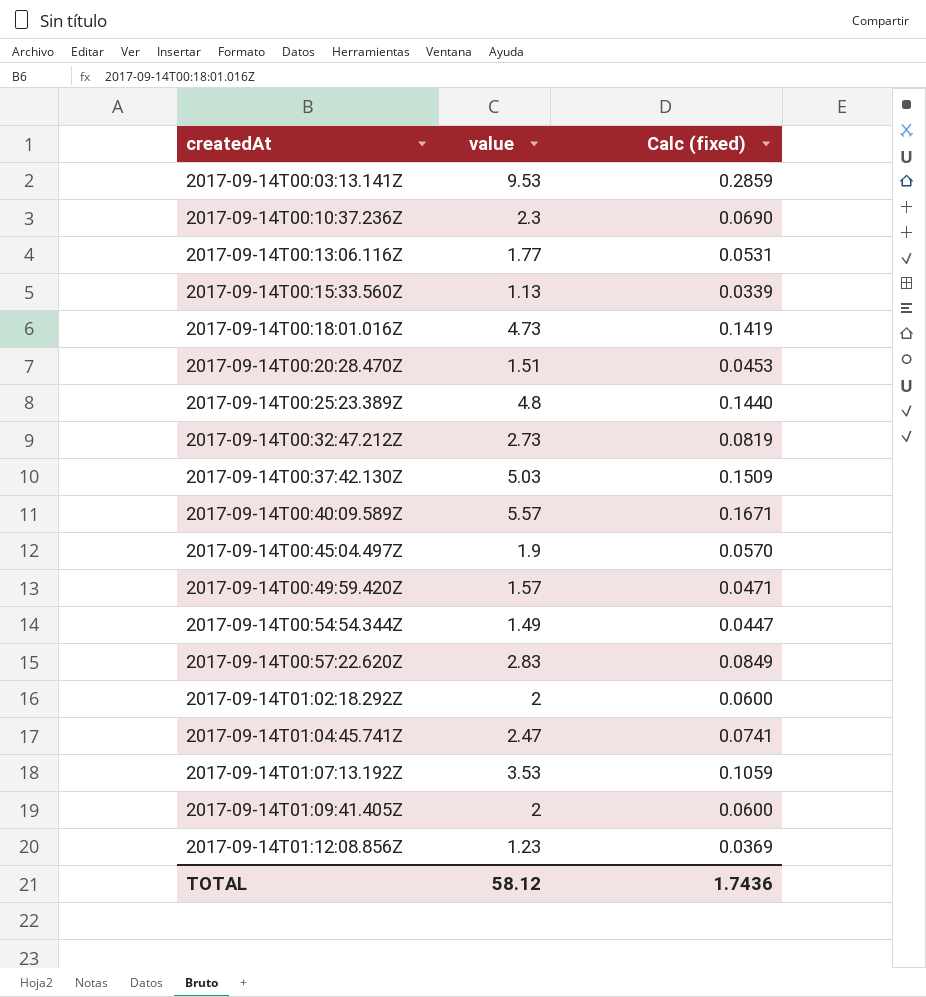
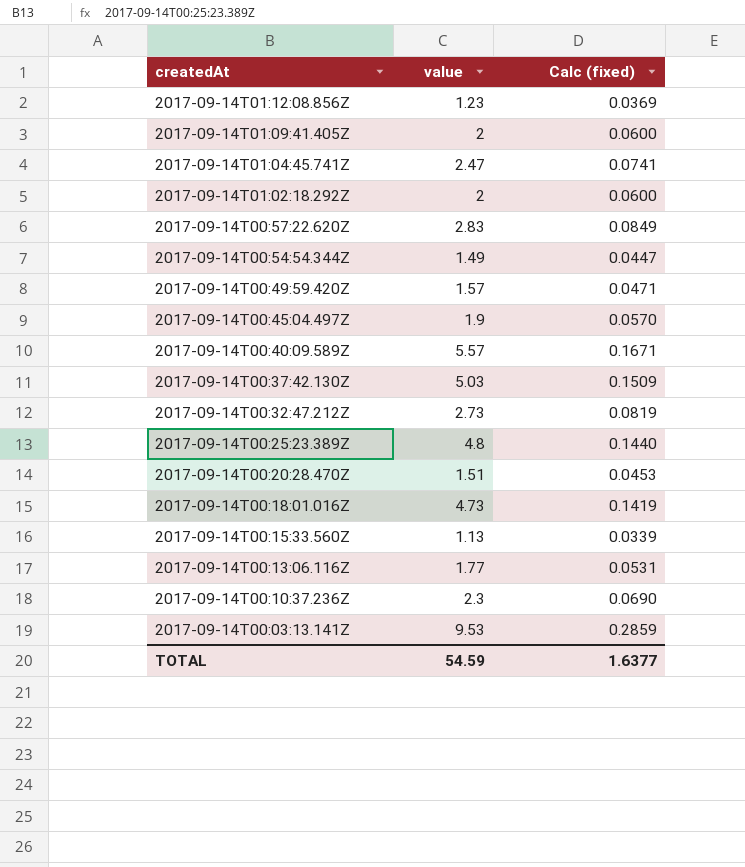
row order: createdAt ascending -> createdAt descending
row 2017-09-14T01:07:13.192Z: 3.53 | 0.1059 -> none
TOTAL | value: 58.12 -> 54.59
TOTAL | Calc (fixed): 1.7436 -> 1.6377

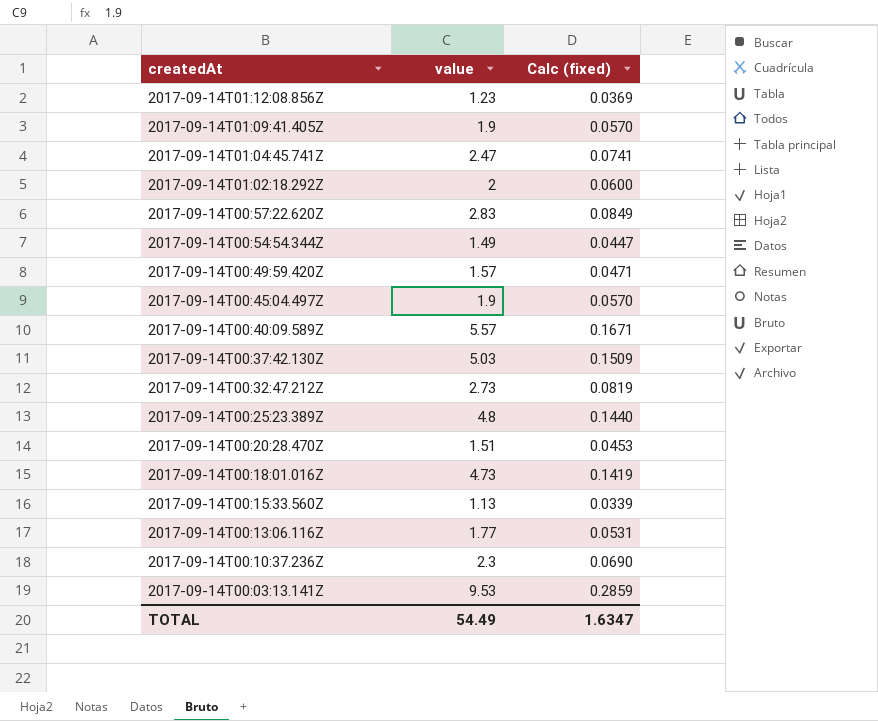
2017-09-14T01:09:41.405Z | value: 2 -> 1.9
2017-09-14T01:09:41.405Z | Calc (fixed): 0.0600 -> 0.0570
TOTAL | value: 54.59 -> 54.49
TOTAL | Calc (fixed): 1.6377 -> 1.6347

